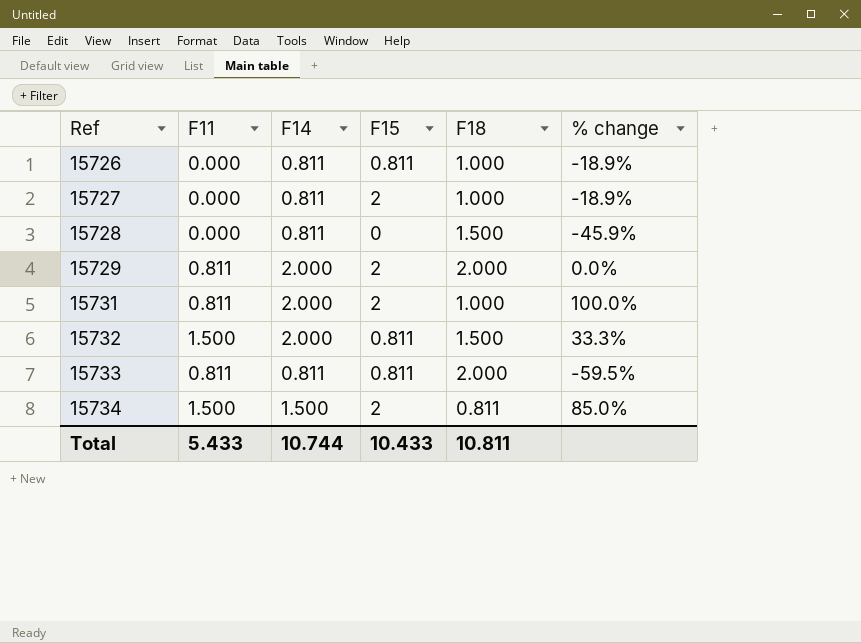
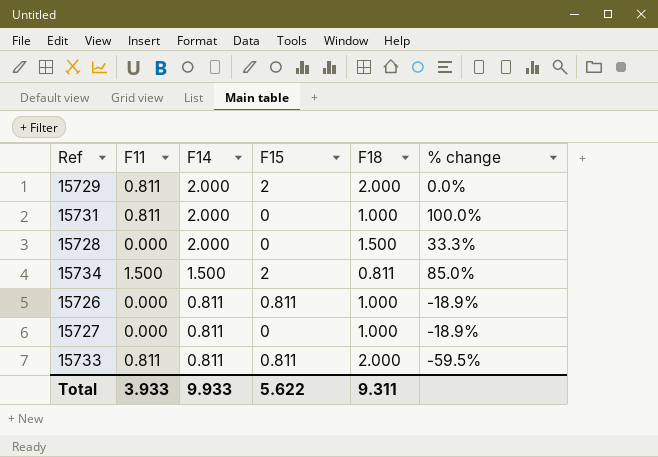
row order: Ref ascending -> F14 descending
row 15732: 1.500 | 2.000 | 0.811 | 1.500 | 33.3% -> none
15731 | F15: 2 -> 0
15728 | F14: 0.811 -> 2.000
15728 | % change: -45.9% -> 33.3%
15727 | F15: 2 -> 0
Total | F11: 5.433 -> 3.933
Total | F14: 10.744 -> 9.933
Total | F15: 10.433 -> 5.622
Total | F18: 10.811 -> 9.311

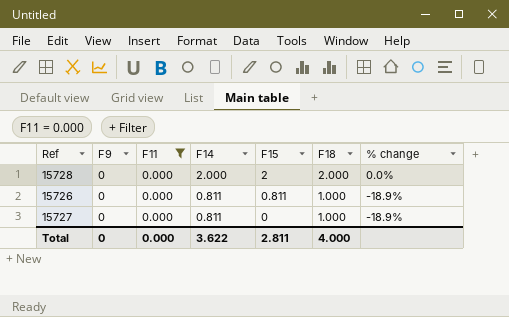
filter: none -> F11 = 0.000
column F9 | position: none -> 2
15728 | F15: 0 -> 2
15728 | F18: 1.500 -> 2.000
15728 | % change: 33.3% -> 0.0%
Total | F11: 3.933 -> 0.000
Total | F14: 9.933 -> 3.622
Total | F15: 5.622 -> 2.811
Total | F18: 9.311 -> 4.000

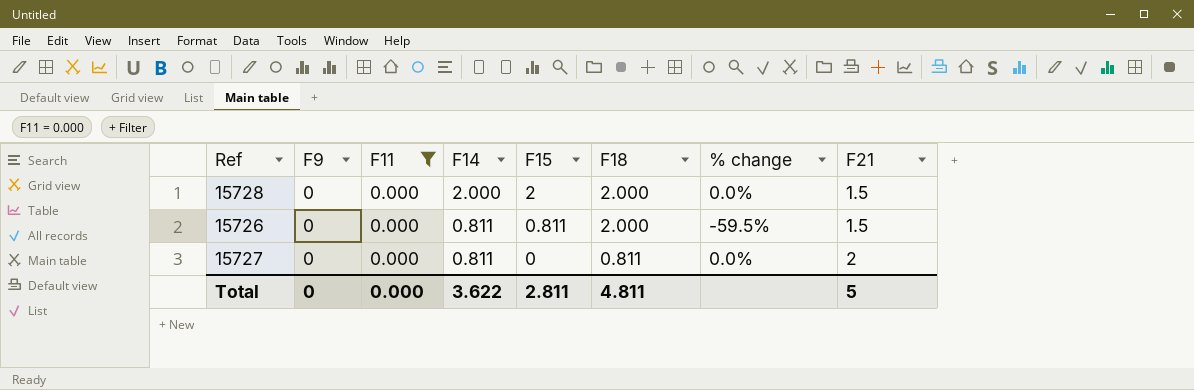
column F21 | position: none -> 8
15726 | F18: 1.000 -> 2.000
15726 | % change: -18.9% -> -59.5%
15727 | F18: 1.000 -> 0.811
15727 | % change: -18.9% -> 0.0%
Total | F18: 4.000 -> 4.811

